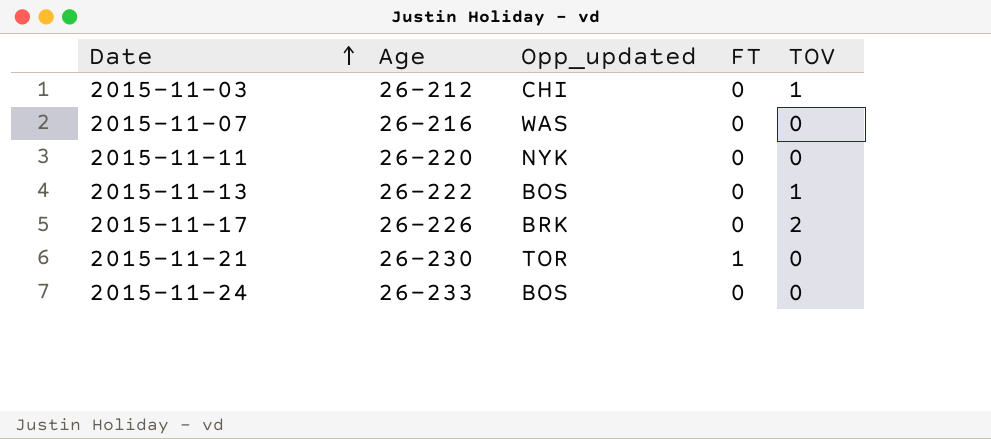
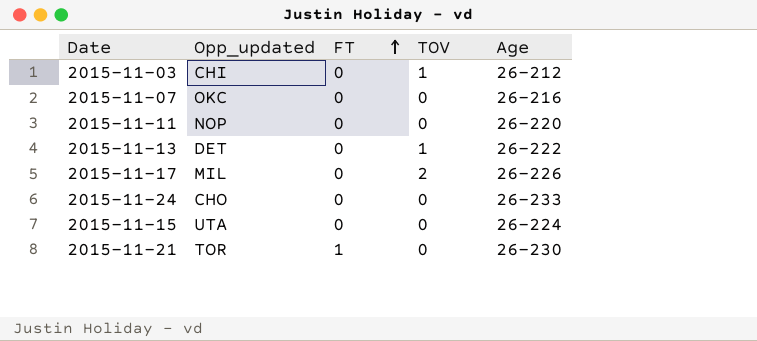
row order: Date ascending -> FT ascending
column Age | position: 2 -> 5
2015-11-07 | Opp_updated: WAS -> OKC
2015-11-11 | Opp_updated: NYK -> NOP
2015-11-13 | Opp_updated: BOS -> DET
2015-11-17 | Opp_updated: BRK -> MIL
2015-11-24 | Opp_updated: BOS -> CHO
row 2015-11-15: none -> UTA | 0 | 0 | 26-224

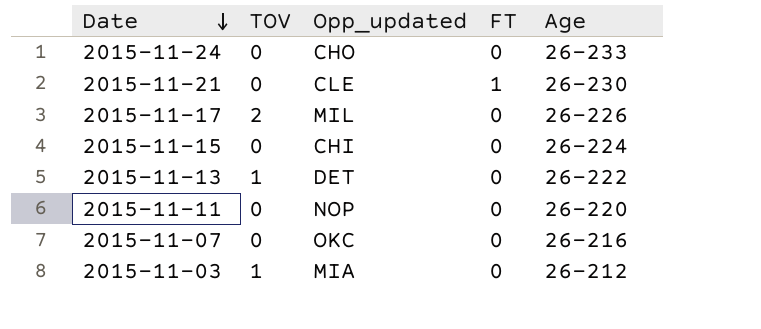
row order: FT ascending -> Date descending
column TOV | position: 4 -> 2
2015-11-21 | Opp_updated: TOR -> CLE
2015-11-15 | Opp_updated: UTA -> CHI
2015-11-03 | Opp_updated: CHI -> MIA

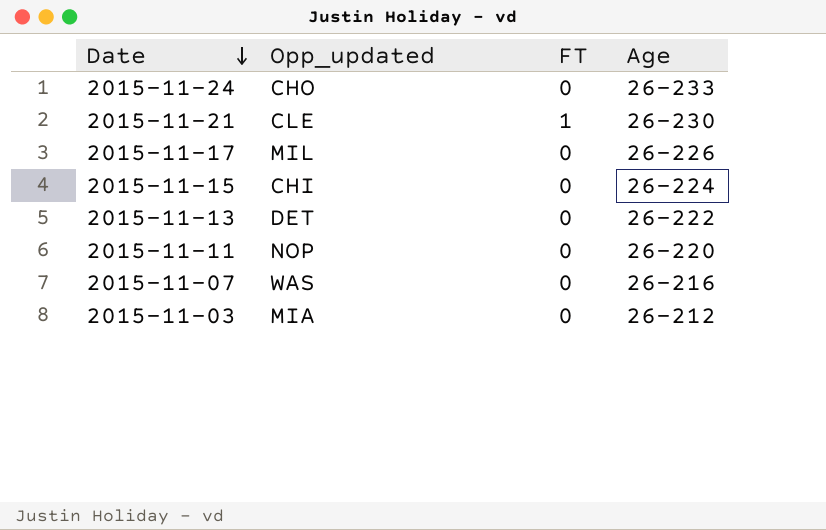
column TOV | position: 2 -> none
2015-11-07 | Opp_updated: OKC -> WAS

